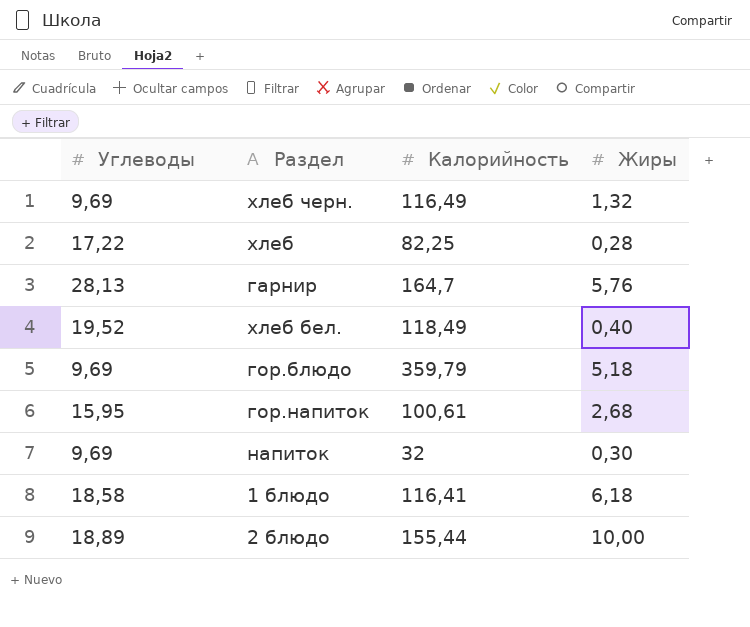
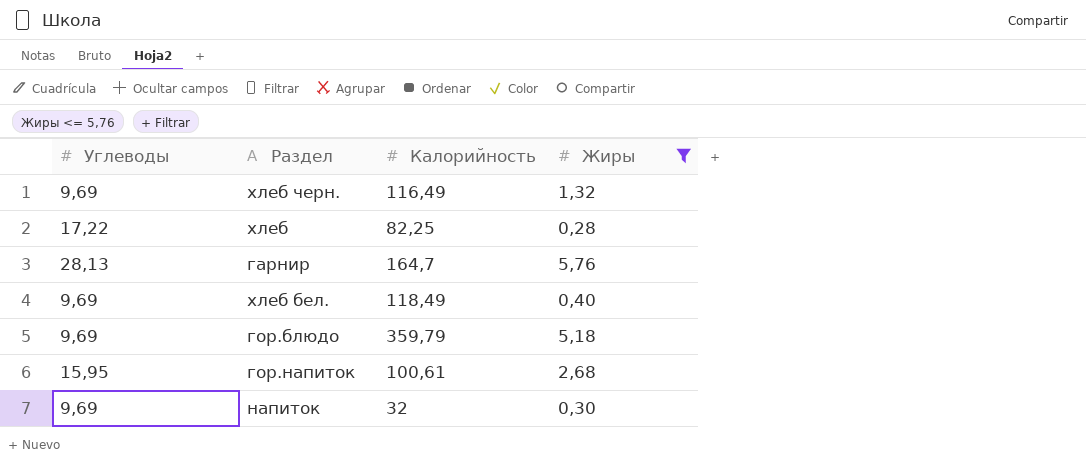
filter: none -> Жиры <= 5,76
хлеб бел. | Углеводы: 19,52 -> 9,69

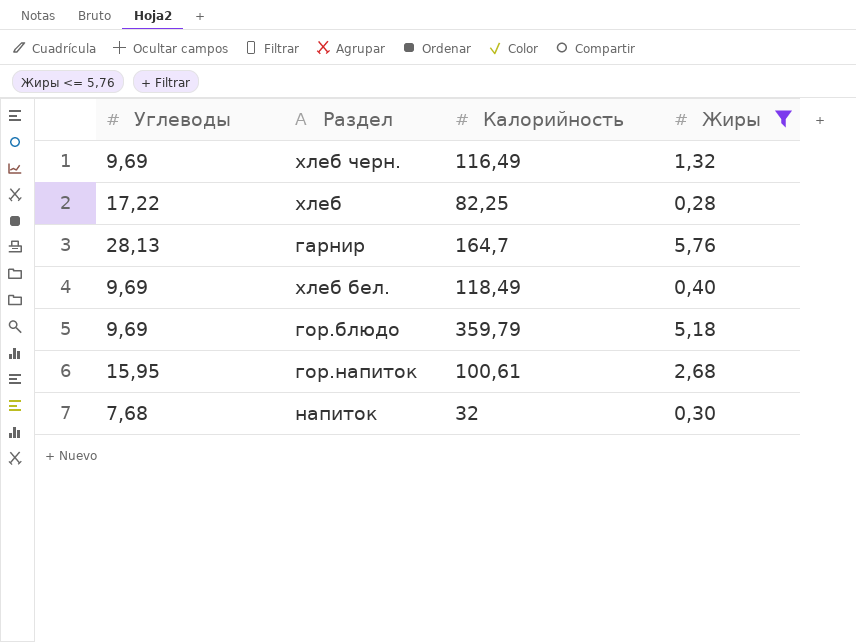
напиток | Углеводы: 9,69 -> 7,68

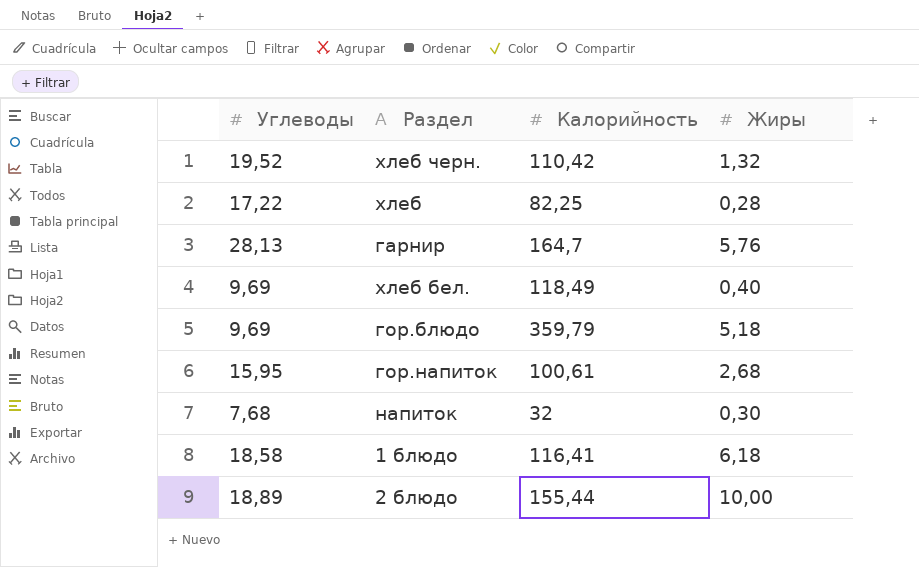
filter: Жиры <= 5,76 -> none
хлеб черн. | Углеводы: 9,69 -> 19,52
хлеб черн. | Калорийность: 116,49 -> 110,42

